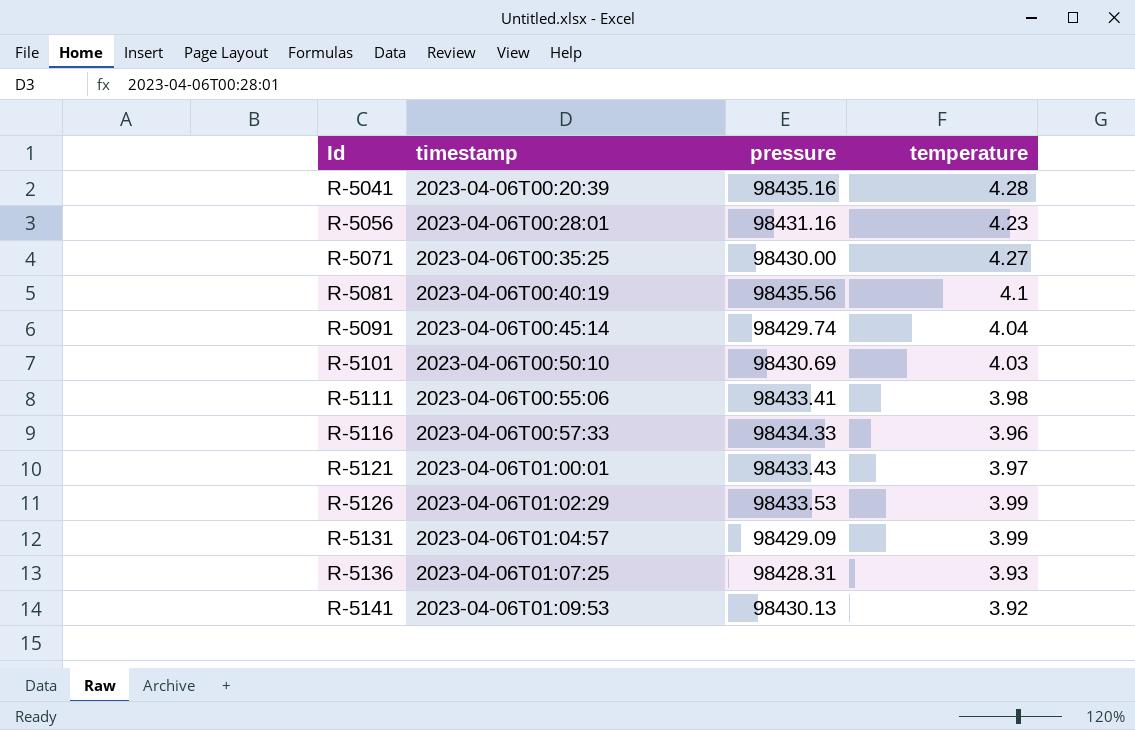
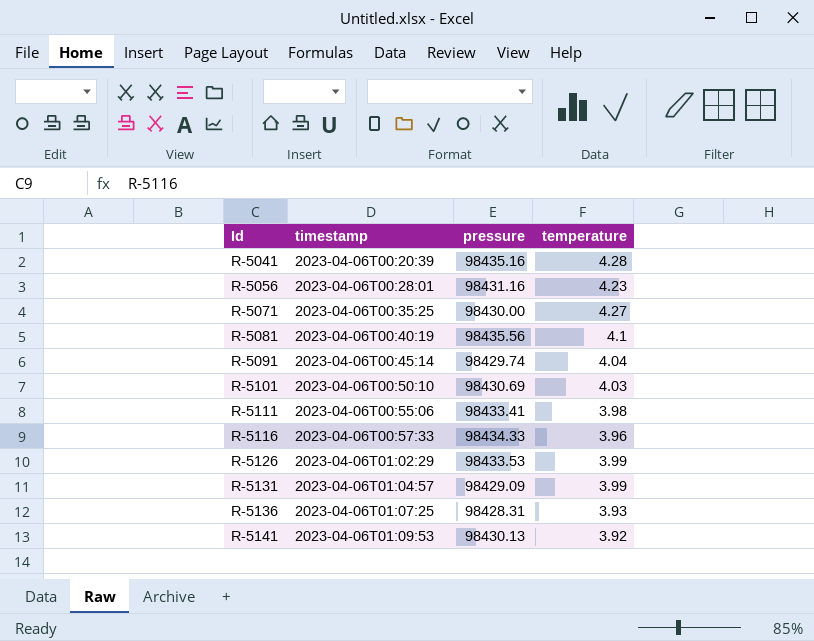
row R-5121: 2023-04-06T01:00:01 | 98433.43 | 3.97 -> none

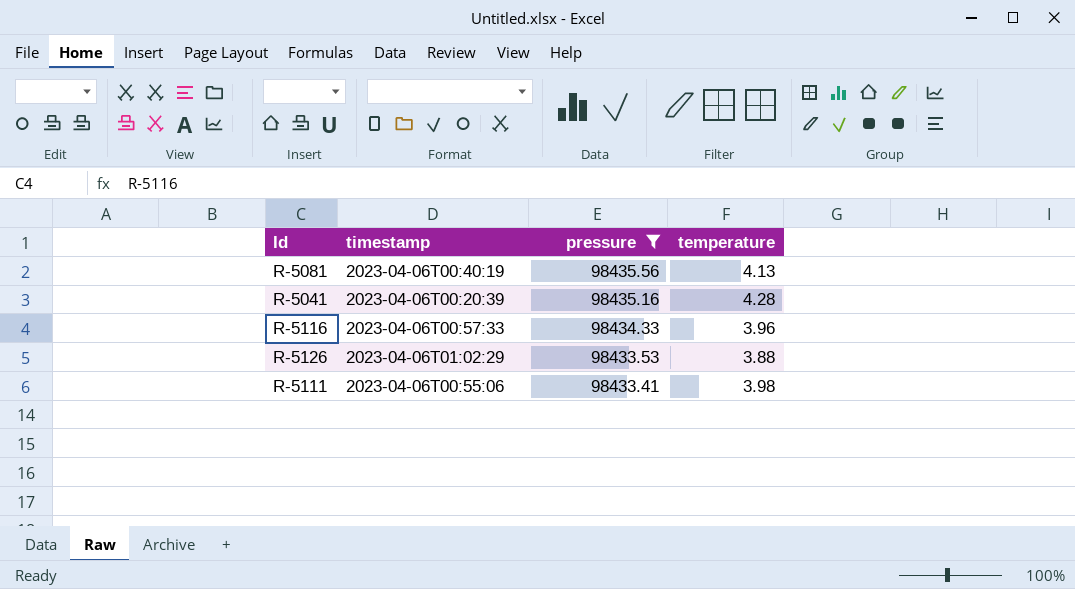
filter: none -> pressure >= 98433.41
row order: Id ascending -> pressure descending
R-5081 | temperature: 4.1 -> 4.13
R-5126 | temperature: 3.99 -> 3.88

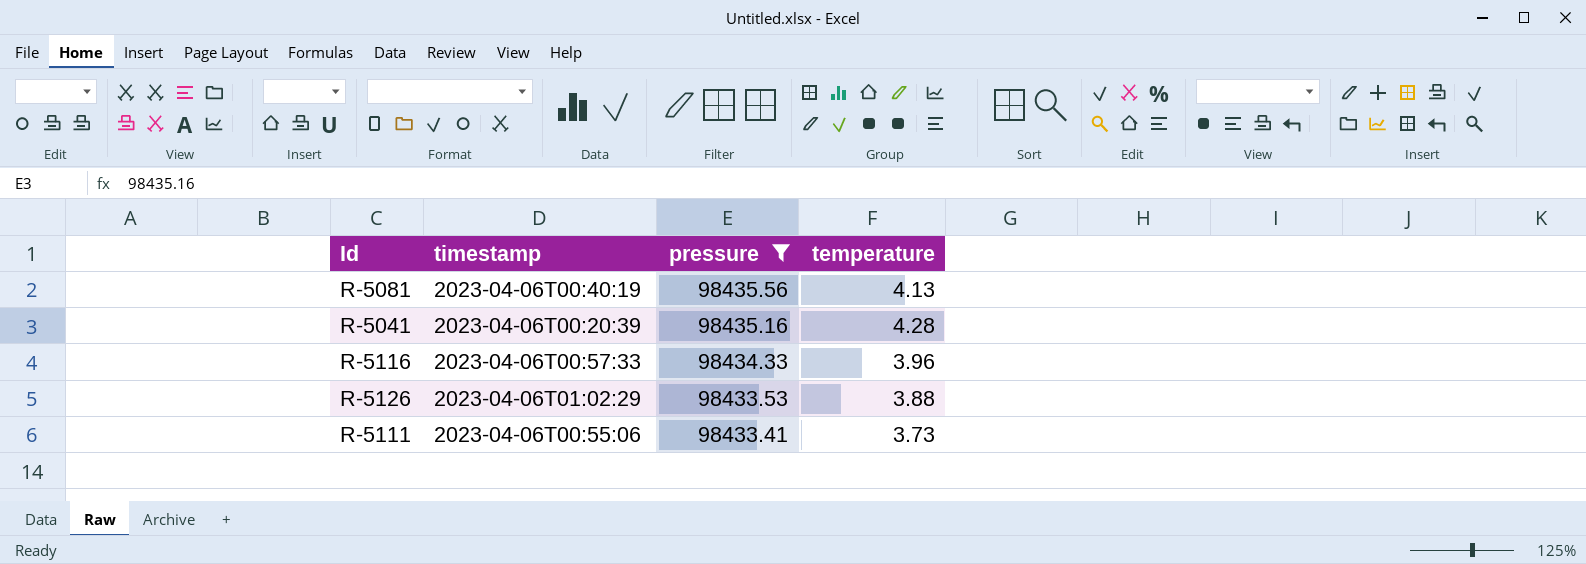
R-5111 | temperature: 3.98 -> 3.73

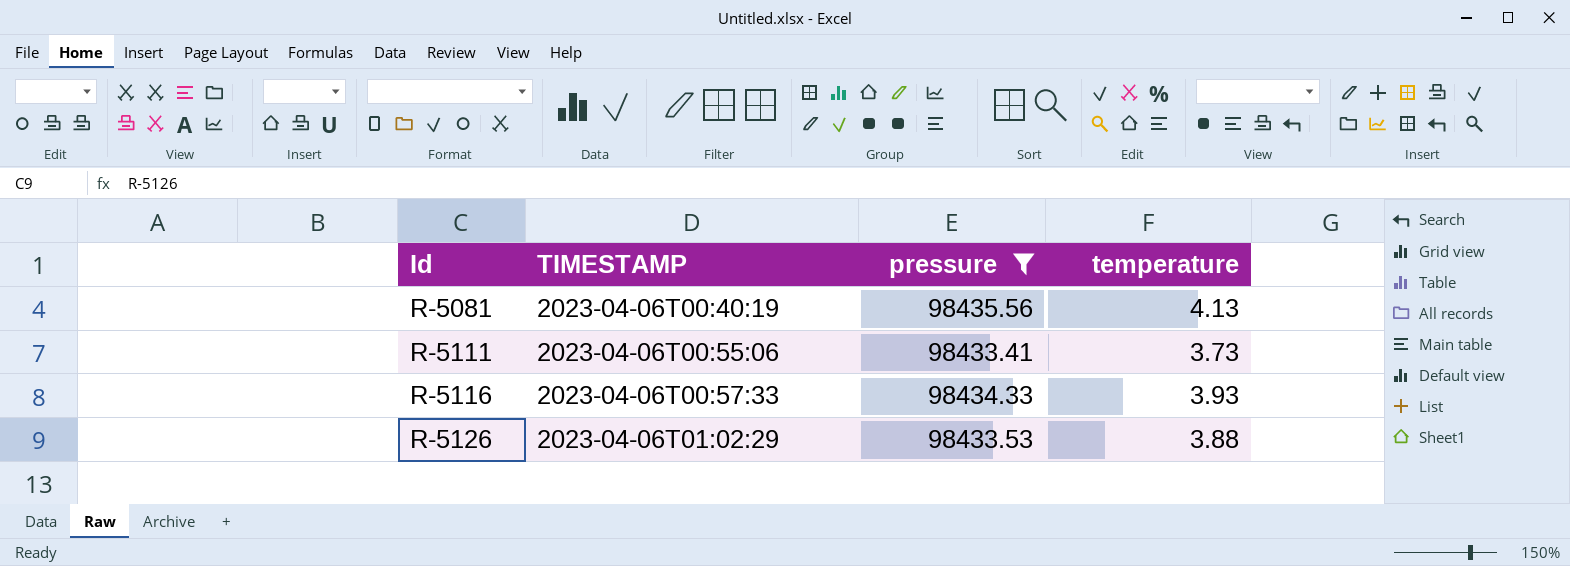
row order: pressure descending -> Id ascending
column name: timestamp -> TIMESTAMP
row R-5041: 2023-04-06T00:20:39 | 98435.16 | 4.28 -> none
R-5116 | temperature: 3.96 -> 3.93

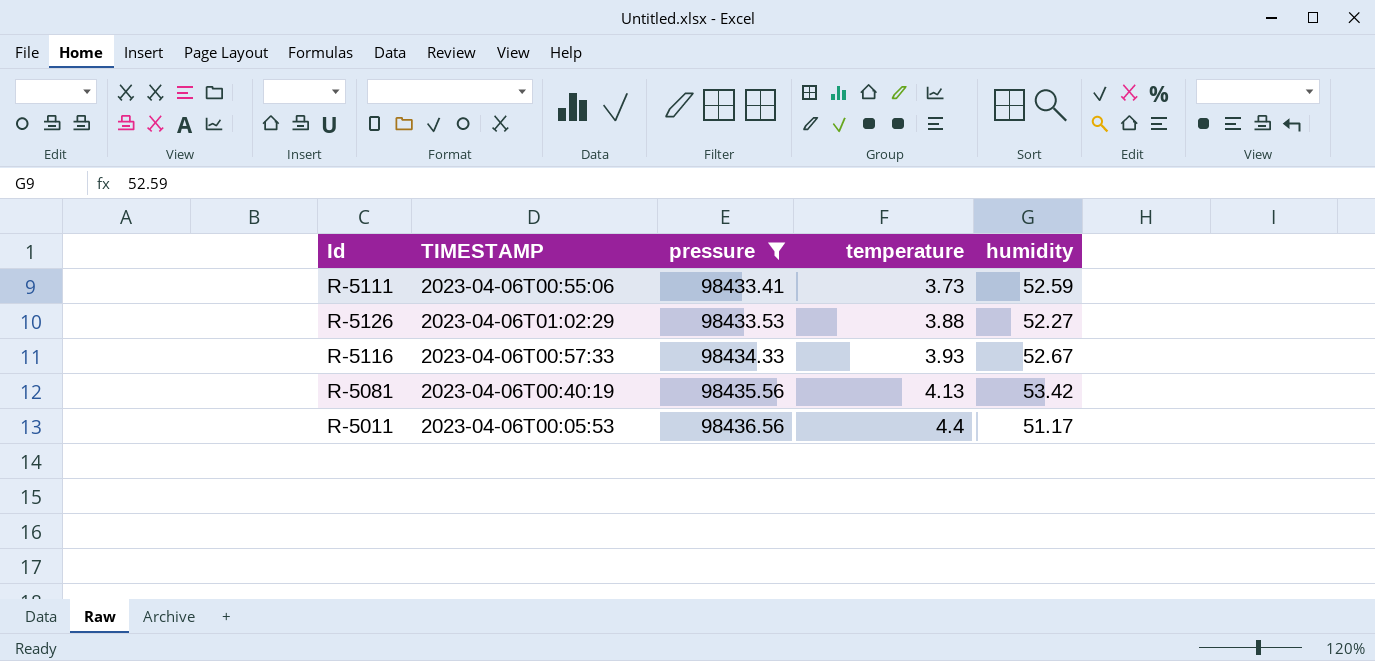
row order: Id ascending -> pressure ascending
column humidity | position: none -> 5
row R-5011: none -> 2023-04-06T00:05:53 | 98436.56 | 4.4 | 51.17

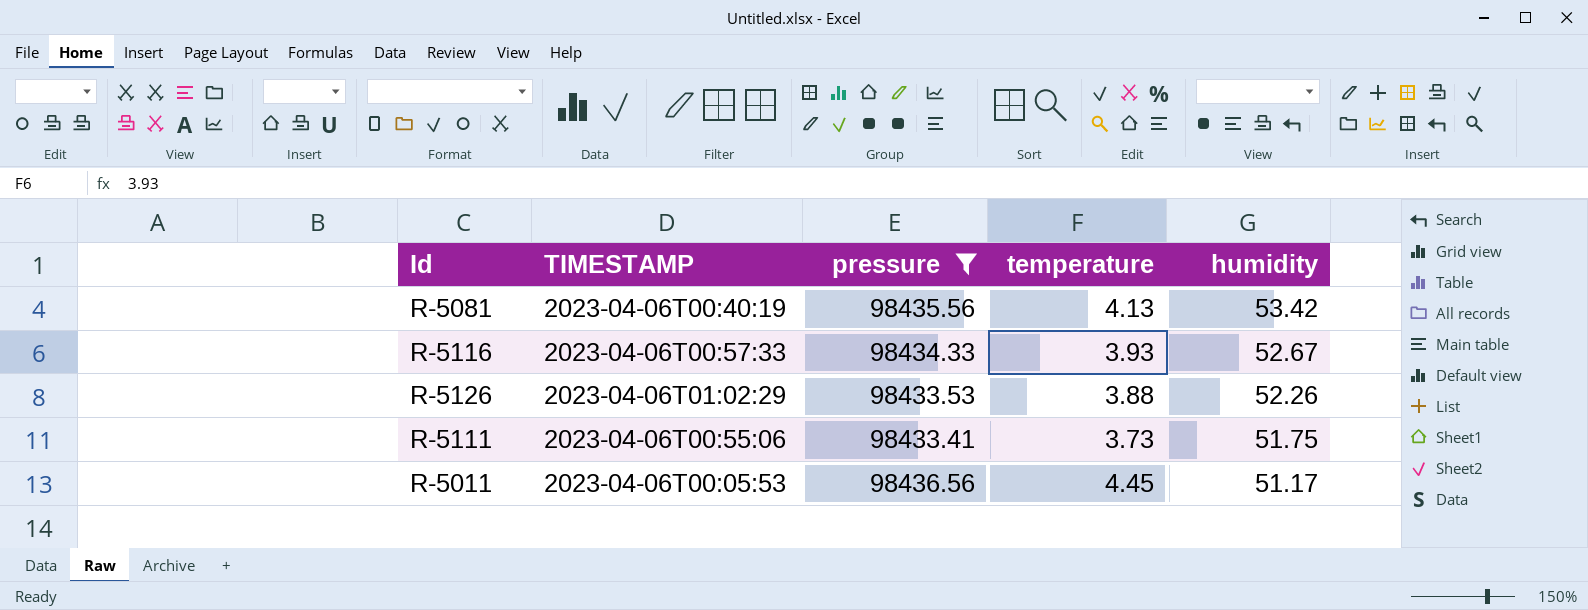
row order: pressure ascending -> humidity descending
R-5126 | humidity: 52.27 -> 52.26
R-5111 | humidity: 52.59 -> 51.75
R-5011 | temperature: 4.4 -> 4.45

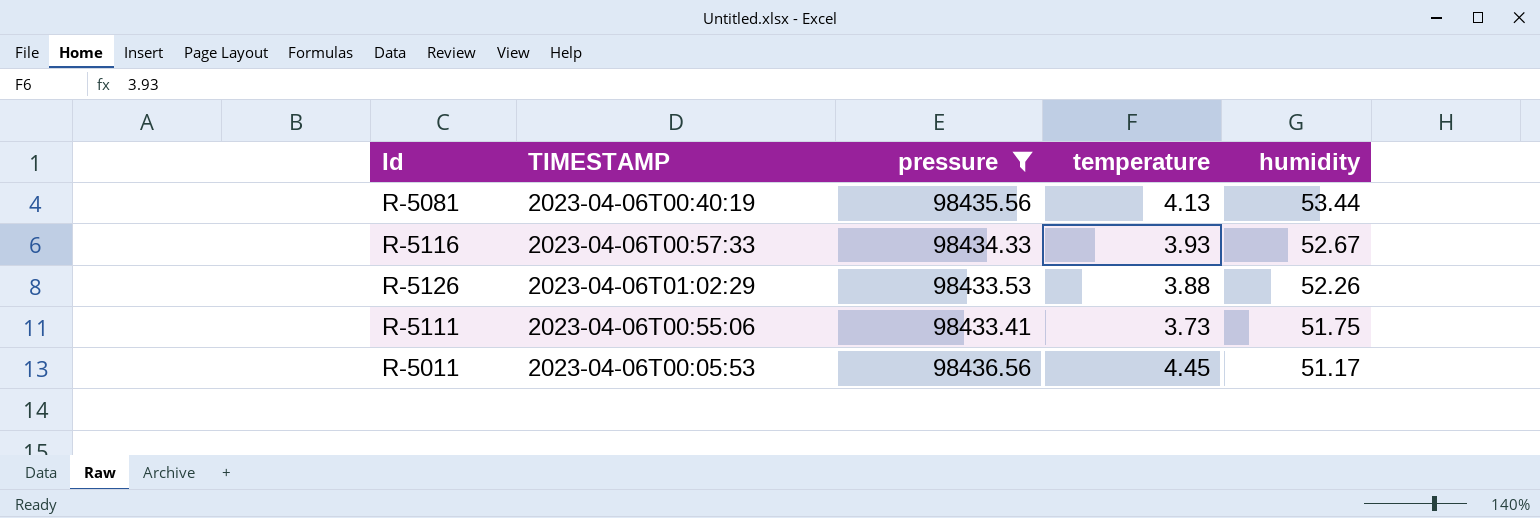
R-5081 | humidity: 53.42 -> 53.44

